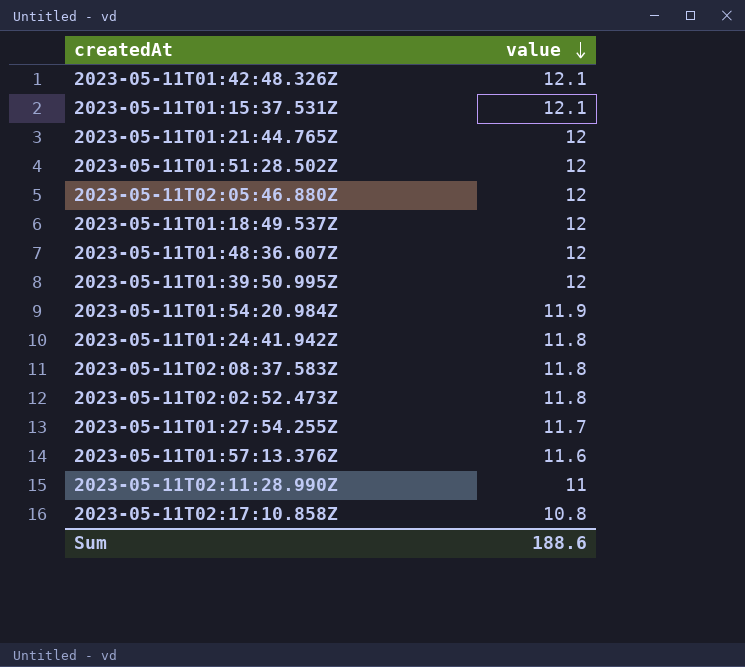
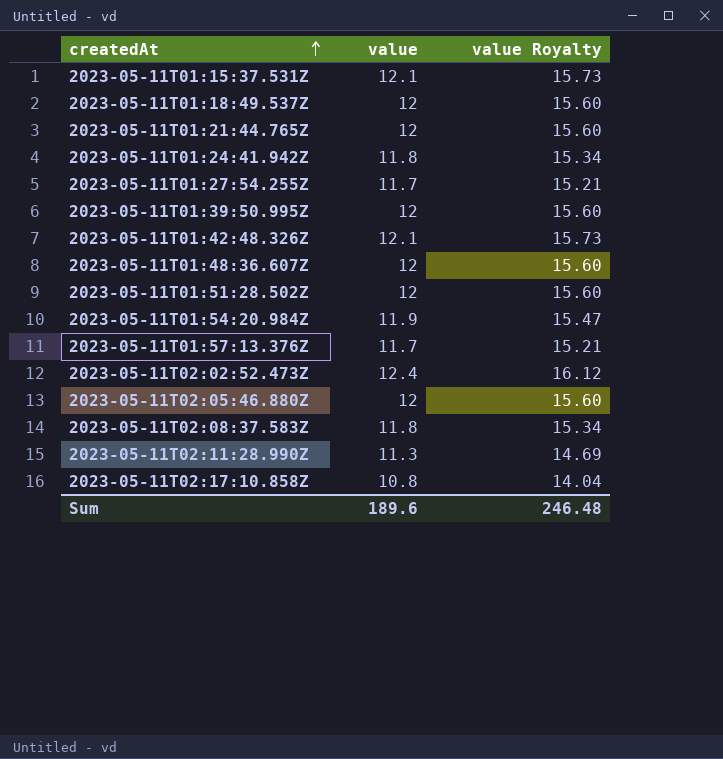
row order: value descending -> createdAt ascending
column value Royalty | formula: none -> [value] * 1.3
2023-05-11T01:57:13.376Z | value: 11.6 -> 11.7
2023-05-11T02:02:52.473Z | value: 11.8 -> 12.4
2023-05-11T02:11:28.990Z | value: 11 -> 11.3
Sum | value: 188.6 -> 189.6

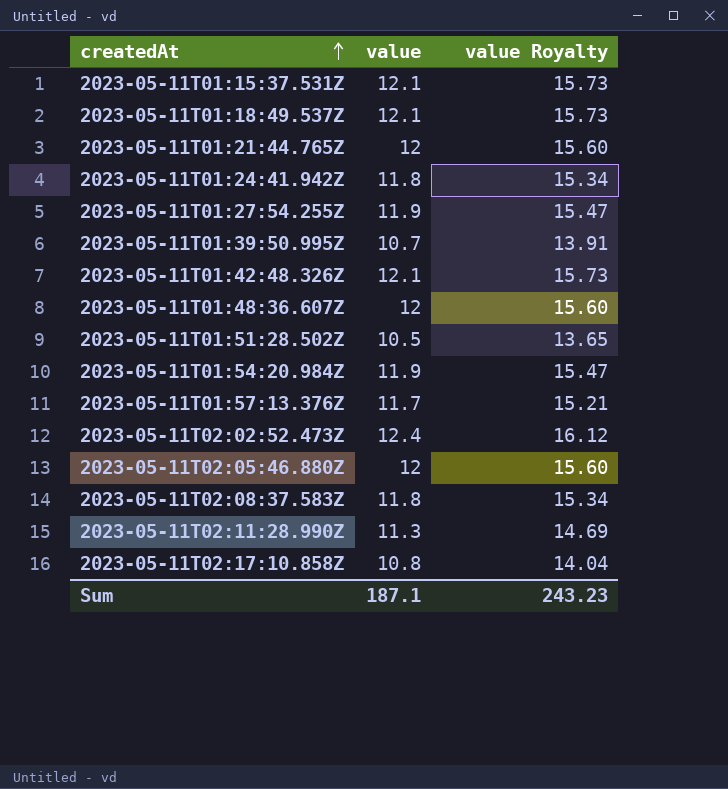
2023-05-11T01:18:49.537Z | value: 12 -> 12.1
2023-05-11T01:18:49.537Z | value Royalty: 15.60 -> 15.73
2023-05-11T01:27:54.255Z | value: 11.7 -> 11.9
2023-05-11T01:27:54.255Z | value Royalty: 15.21 -> 15.47
2023-05-11T01:39:50.995Z | value: 12 -> 10.7
2023-05-11T01:39:50.995Z | value Royalty: 15.60 -> 13.91
2023-05-11T01:51:28.502Z | value: 12 -> 10.5
2023-05-11T01:51:28.502Z | value Royalty: 15.60 -> 13.65
Sum | value: 189.6 -> 187.1
Sum | value Royalty: 246.48 -> 243.23

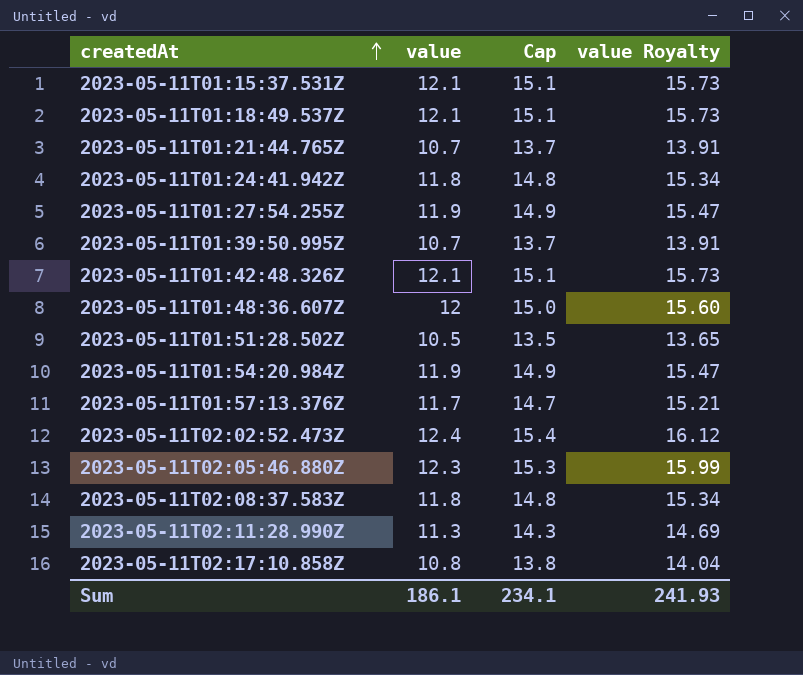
column Cap | formula: none -> [value] + 3
2023-05-11T01:21:44.765Z | value: 12 -> 10.7
2023-05-11T01:21:44.765Z | value Royalty: 15.60 -> 13.91
2023-05-11T02:05:46.880Z | value: 12 -> 12.3
2023-05-11T02:05:46.880Z | value Royalty: 15.60 -> 15.99
Sum | value: 187.1 -> 186.1
Sum | value Royalty: 243.23 -> 241.93

